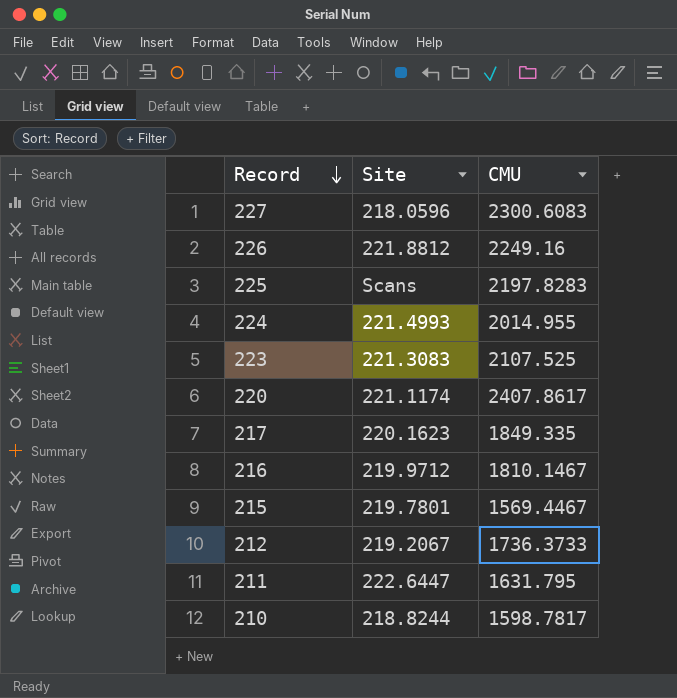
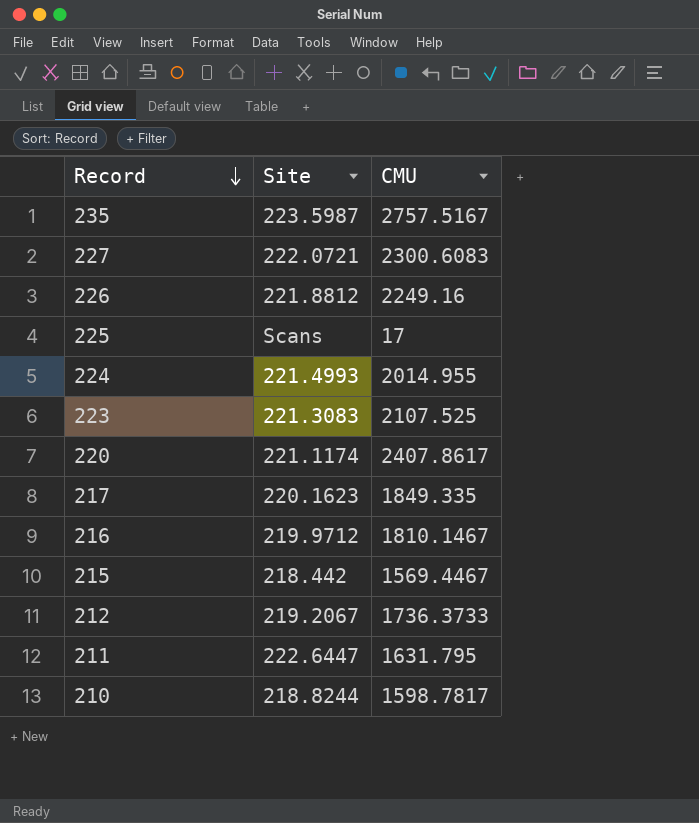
row 235: none -> 223.5987 | 2757.5167
227 | Site: 218.0596 -> 222.0721
225 | CMU: 2197.8283 -> 17
215 | Site: 219.7801 -> 218.442

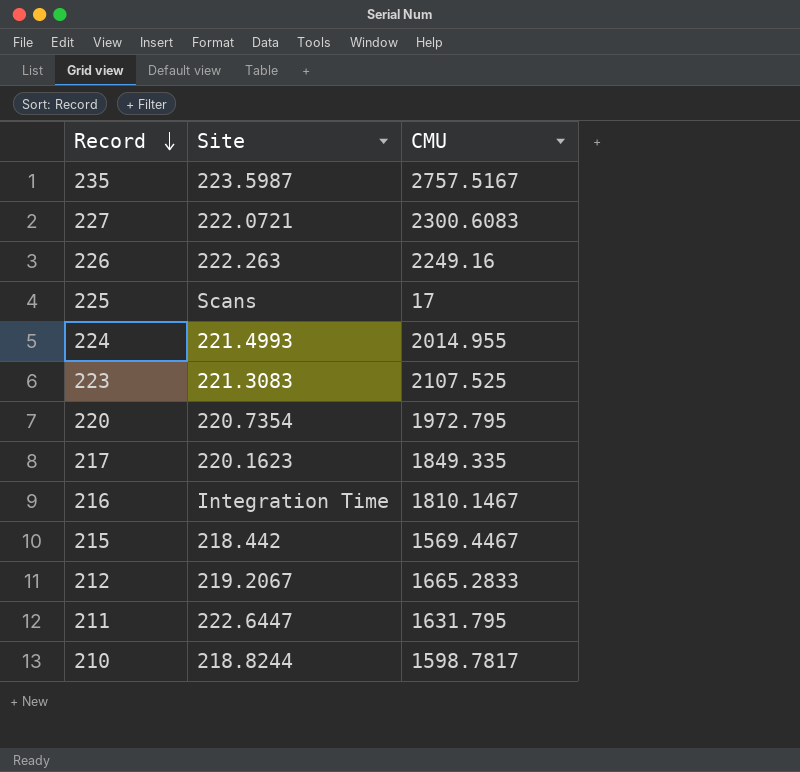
226 | Site: 221.8812 -> 222.263
220 | Site: 221.1174 -> 220.7354
220 | CMU: 2407.8617 -> 1972.795
216 | Site: 219.9712 -> Integration Time
212 | CMU: 1736.3733 -> 1665.2833

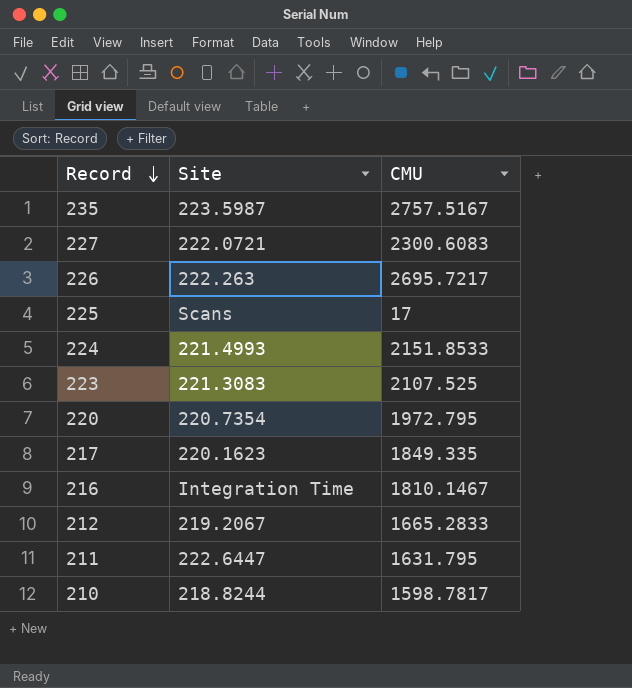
row 215: 218.442 | 1569.4467 -> none
226 | CMU: 2249.16 -> 2695.7217
224 | CMU: 2014.955 -> 2151.8533

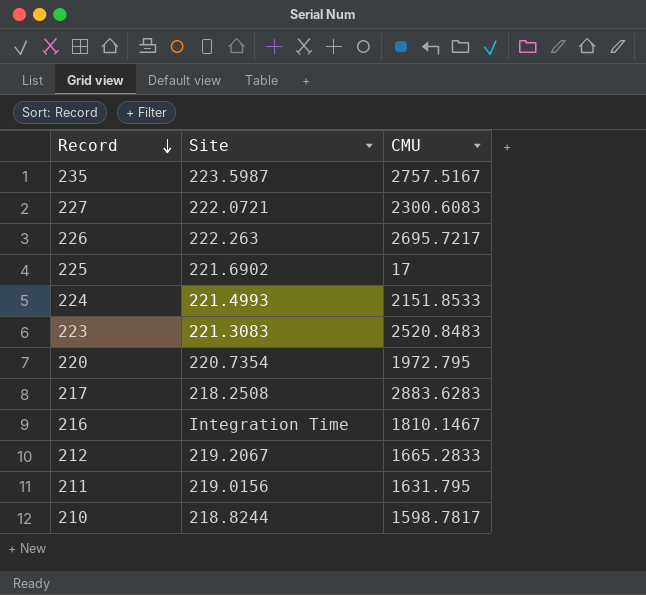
225 | Site: Scans -> 221.6902
223 | CMU: 2107.525 -> 2520.8483
217 | Site: 220.1623 -> 218.2508
217 | CMU: 1849.335 -> 2883.6283
211 | Site: 222.6447 -> 219.0156

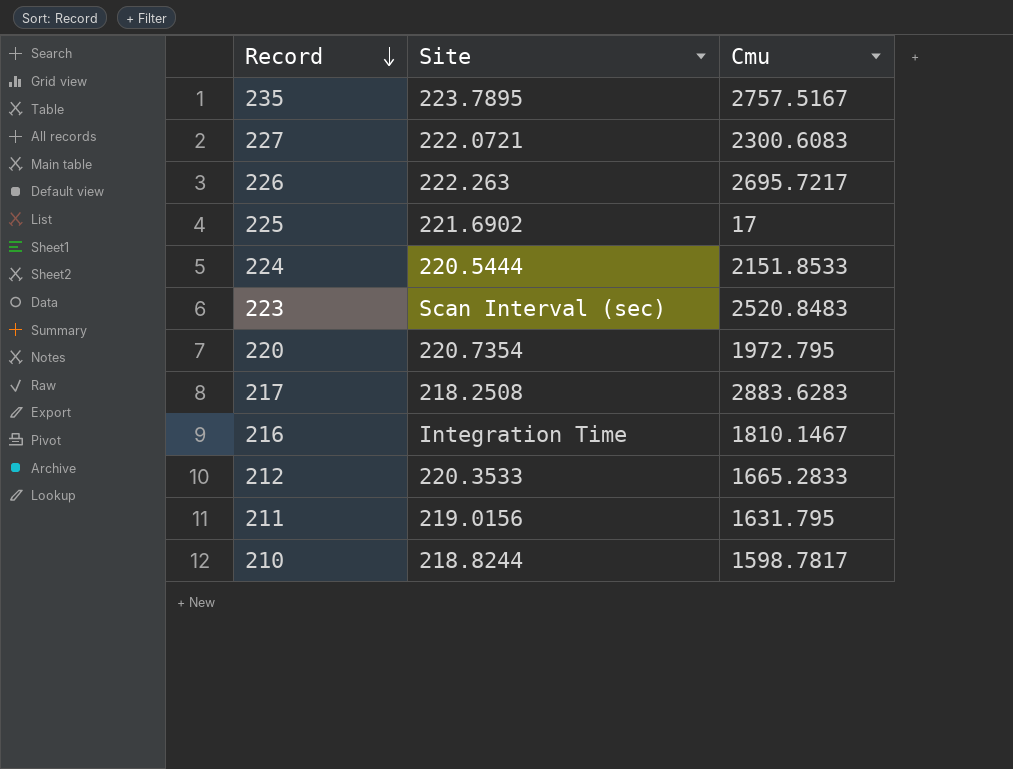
column name: CMU -> Cmu
235 | Site: 223.5987 -> 223.7895
224 | Site: 221.4993 -> 220.5444
223 | Site: 221.3083 -> Scan Interval (sec)
212 | Site: 219.2067 -> 220.3533

